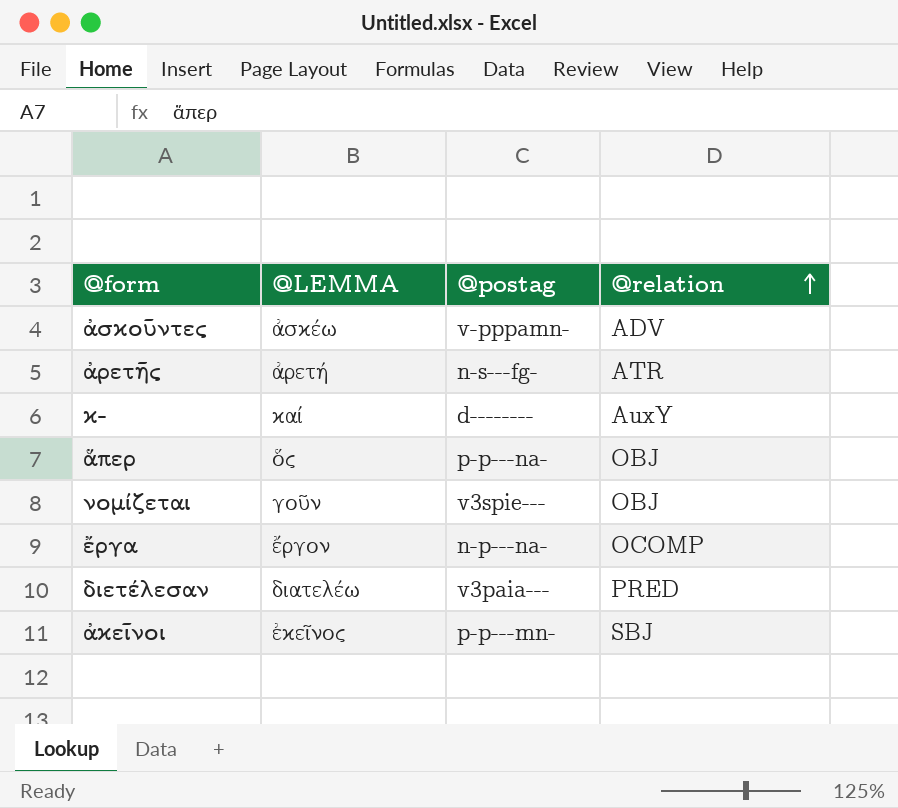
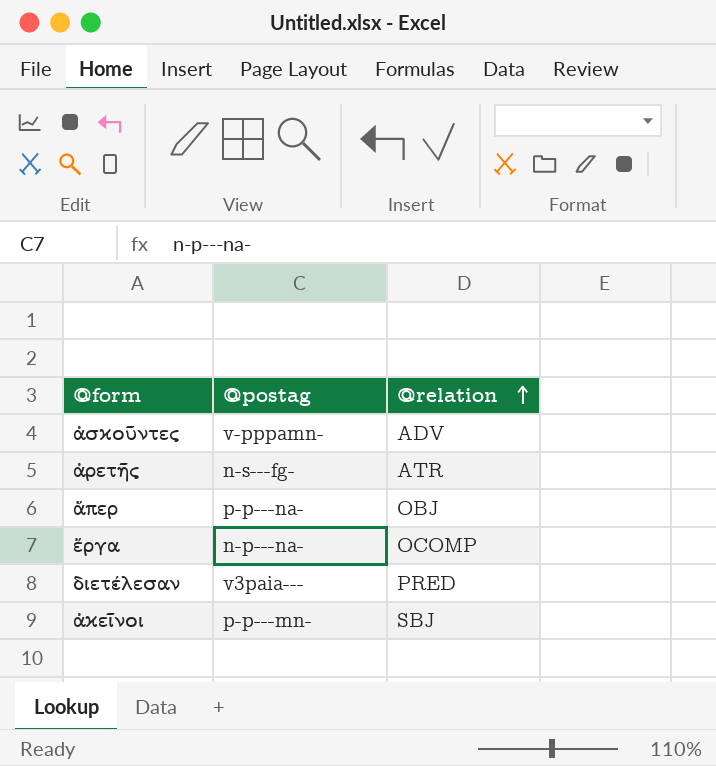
column @LEMMA | position: 2 -> none
row κ-: καί | d-------- | AuxY -> none
row νομίζεται: γοῦν | v3spie--- | OBJ -> none

